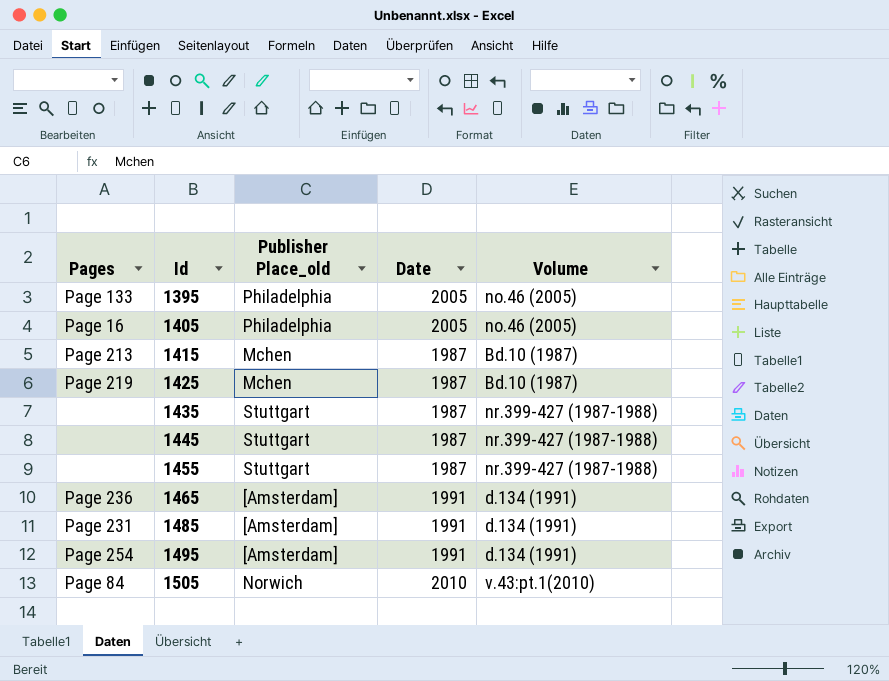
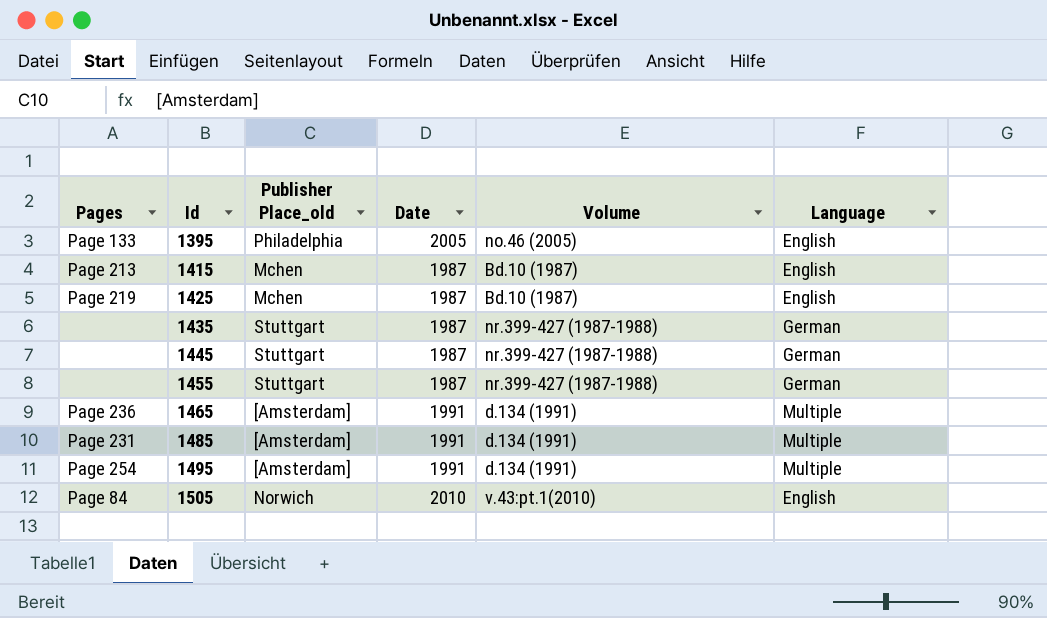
column Language | position: none -> 6
row 1405: Page 16 | Philadelphia | 2005 | no.46 (2005) -> none

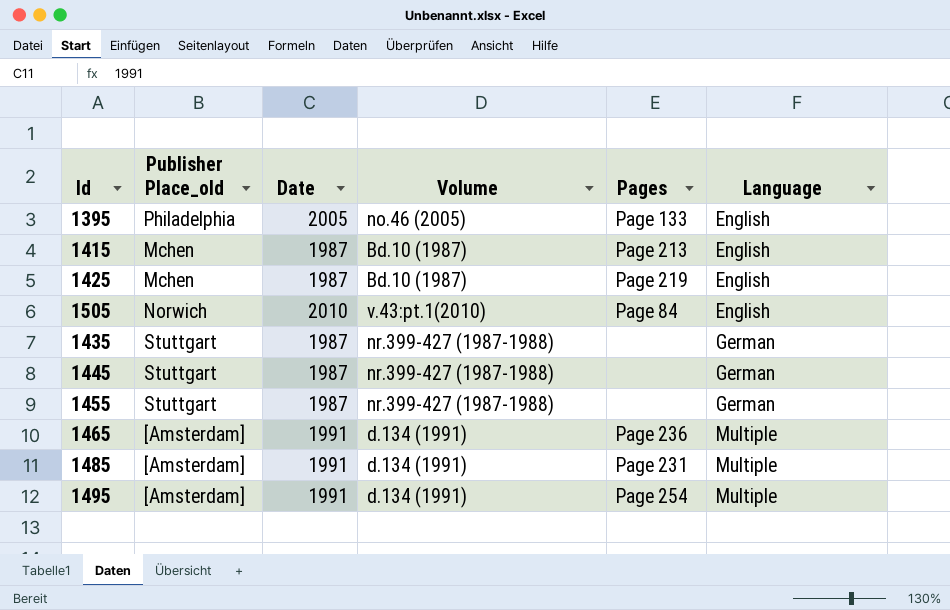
row order: Id ascending -> Language ascending
column Pages | position: 1 -> 5

